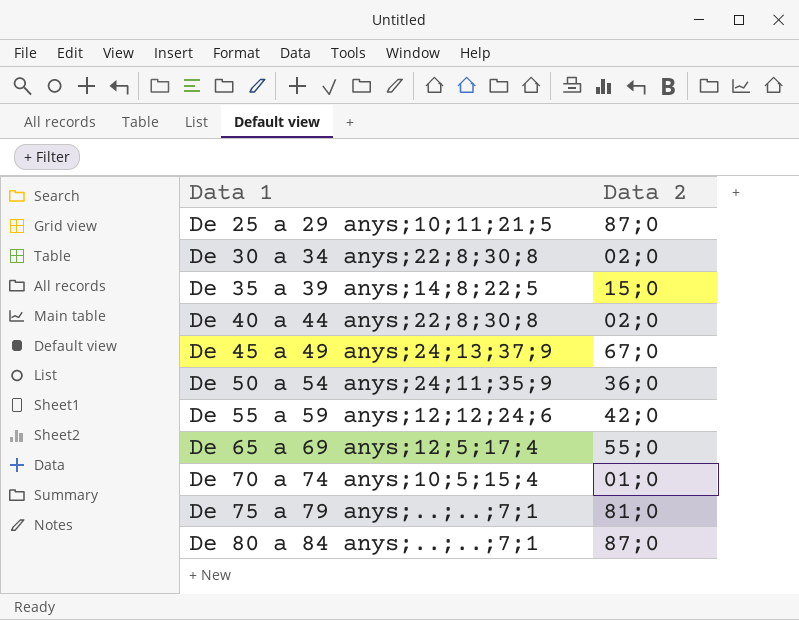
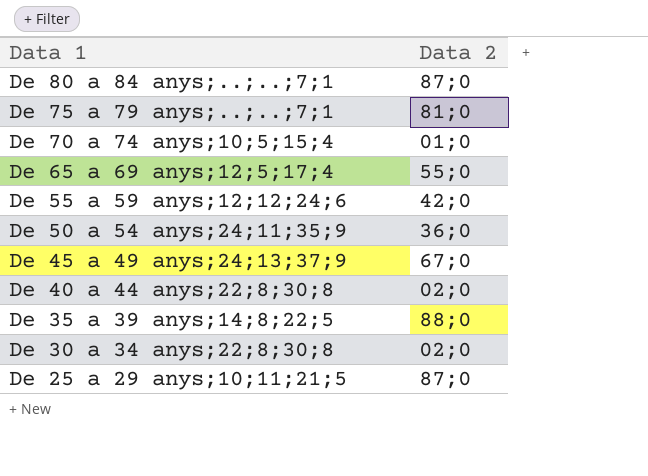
row order: Data 1 ascending -> Data 1 descending
De 35 a 39 anys;14;8;22;5 | Data 2: 15;0 -> 88;0

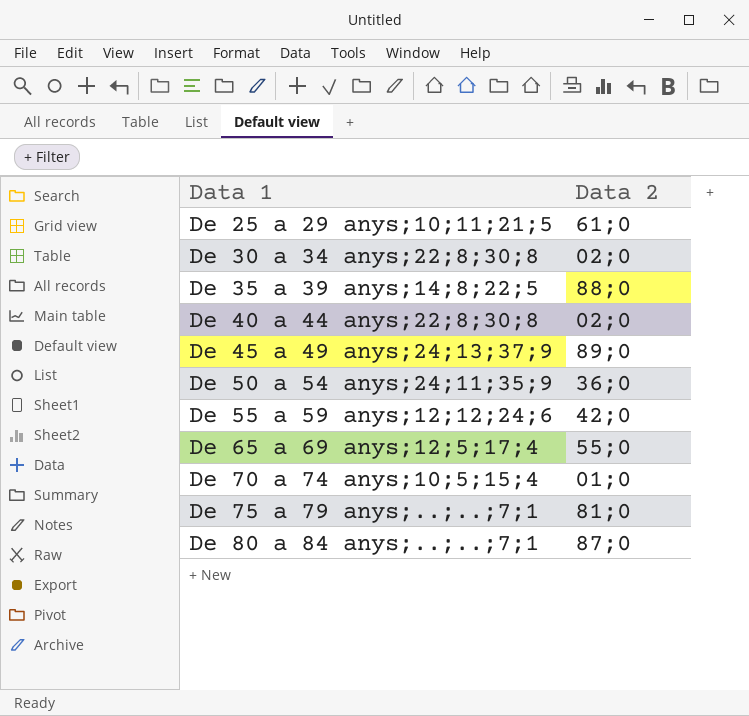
row order: Data 1 descending -> Data 1 ascending
De 25 a 29 anys;10;11;21;5 | Data 2: 87;0 -> 61;0
De 45 a 49 anys;24;13;37;9 | Data 2: 67;0 -> 89;0

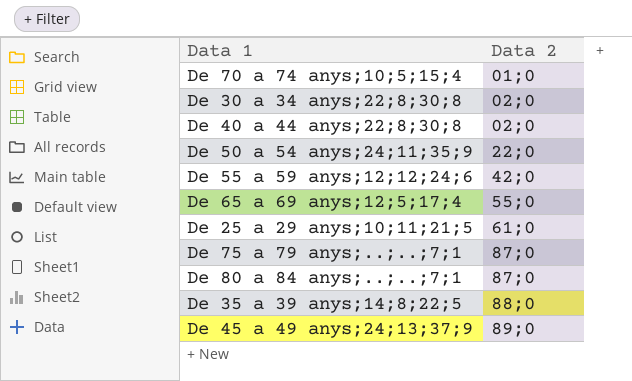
row order: Data 1 ascending -> Data 2 ascending
De 50 a 54 anys;24;11;35;9 | Data 2: 36;0 -> 22;0
De 75 a 79 anys;..;..;7;1 | Data 2: 81;0 -> 87;0

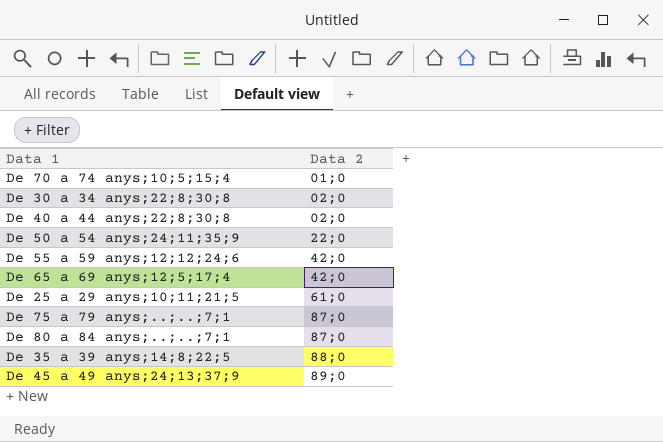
De 65 a 69 anys;12;5;17;4 | Data 2: 55;0 -> 42;0

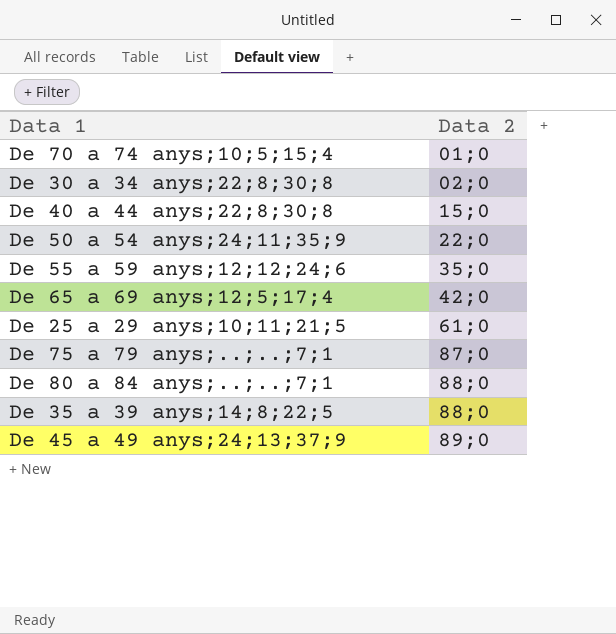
De 40 a 44 anys;22;8;30;8 | Data 2: 02;0 -> 15;0
De 55 a 59 anys;12;12;24;6 | Data 2: 42;0 -> 35;0
De 80 a 84 anys;..;..;7;1 | Data 2: 87;0 -> 88;0

